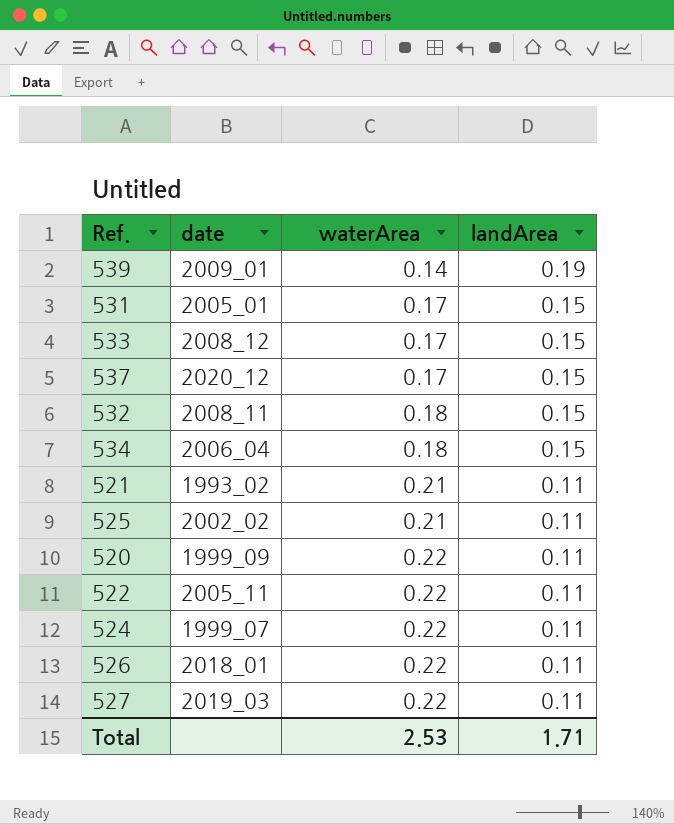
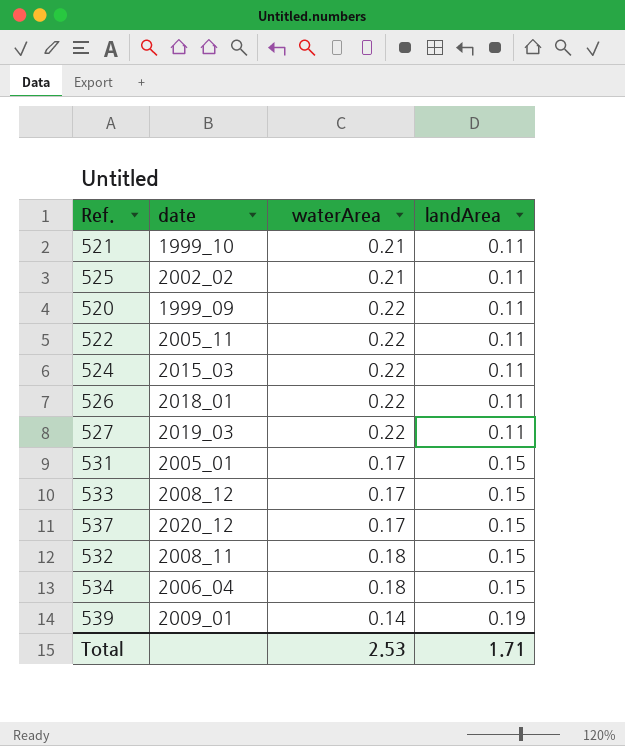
row order: waterArea ascending -> landArea ascending
521 | date: 1993_02 -> 1999_10
524 | date: 1999_07 -> 2015_03

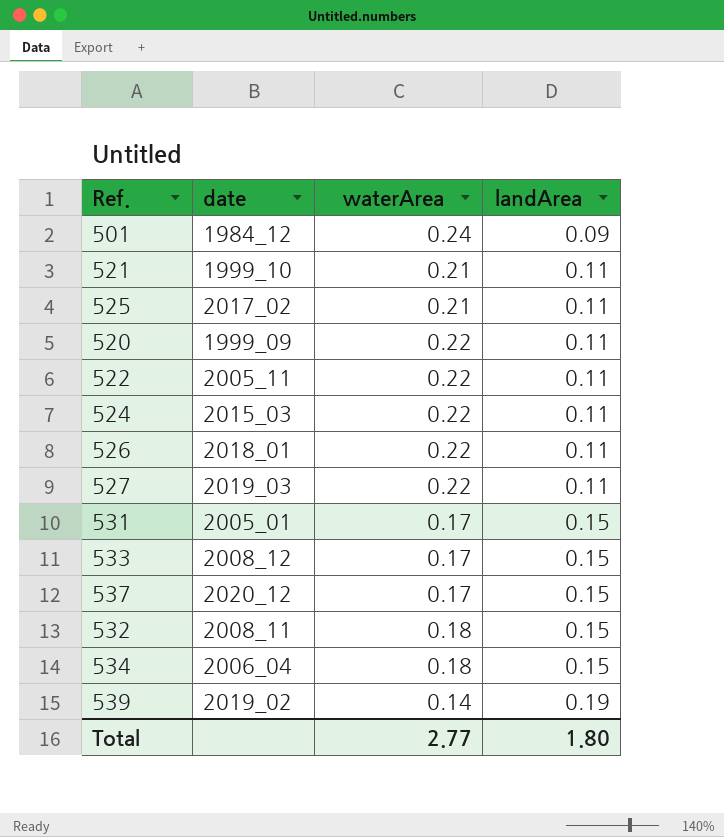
row 501: none -> 1984_12 | 0.24 | 0.09
525 | date: 2002_02 -> 2017_02
539 | date: 2009_01 -> 2019_02
Total | waterArea: 2.53 -> 2.77
Total | landArea: 1.71 -> 1.80

